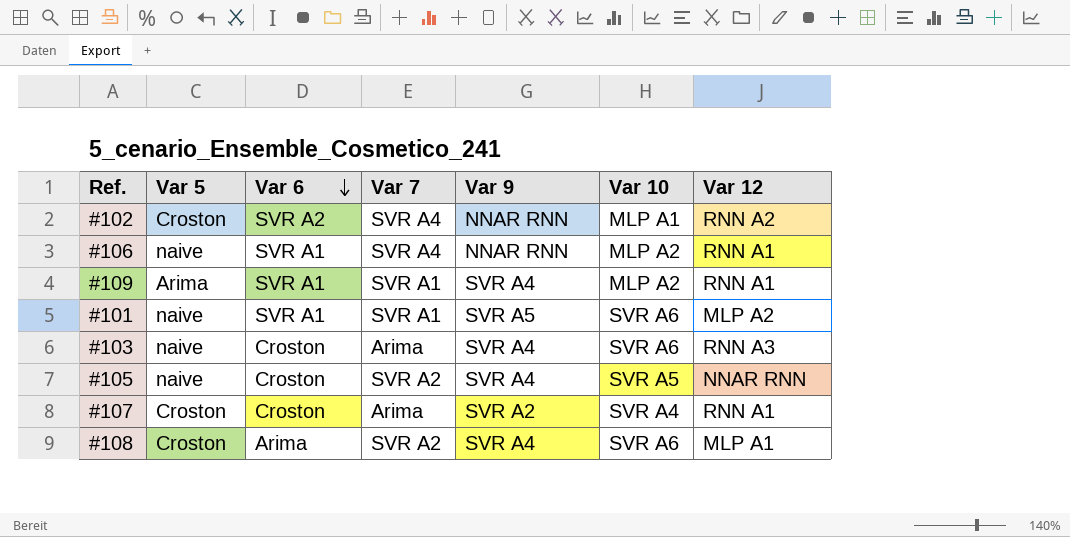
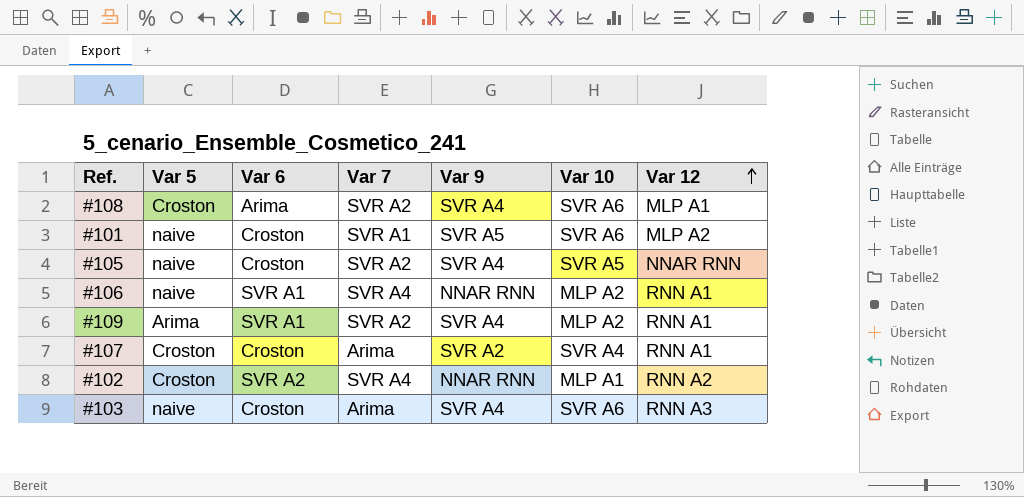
row order: Var 6 descending -> Var 12 ascending
#101 | Var 6: SVR A1 -> Croston
#109 | Var 7: SVR A1 -> SVR A2

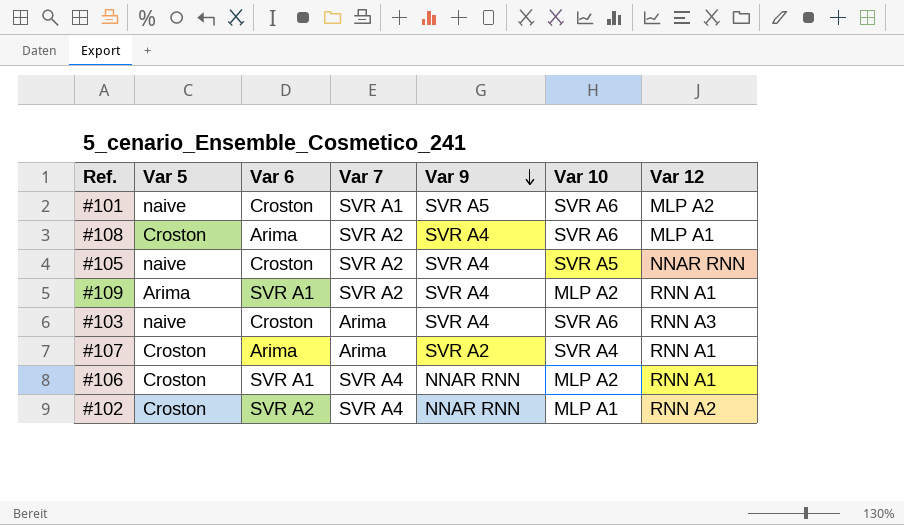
row order: Var 12 ascending -> Var 9 descending
#107 | Var 6: Croston -> Arima
#106 | Var 5: naive -> Croston

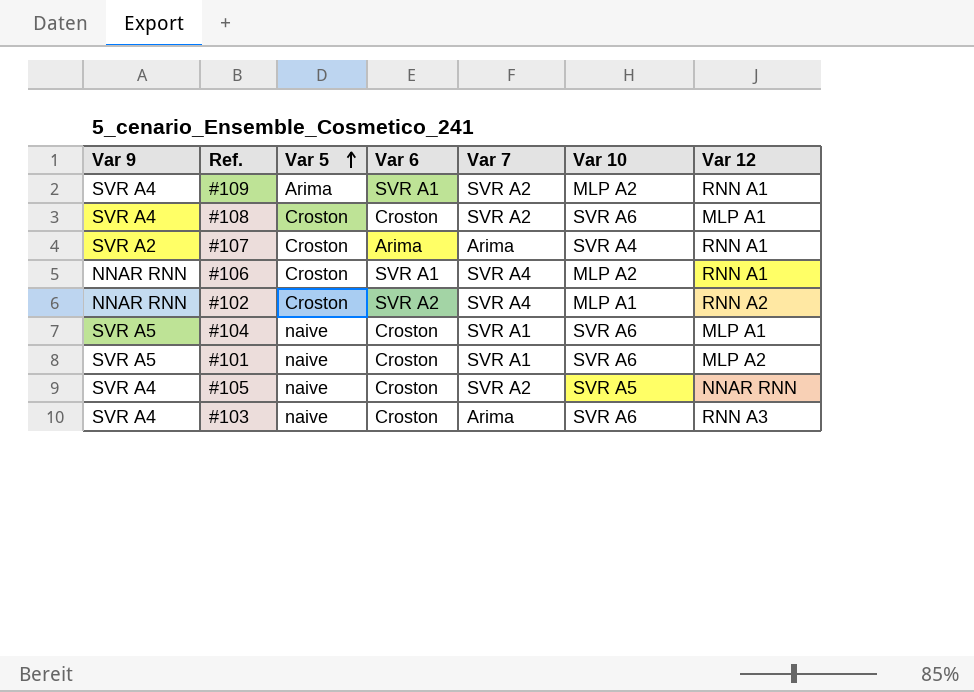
row order: Var 9 descending -> Var 5 ascending
column Var 9 | position: 5 -> 1
#108 | Var 6: Arima -> Croston
row #104: none -> SVR A5 | naive | Croston | SVR A1 | SVR A6 | MLP A1

